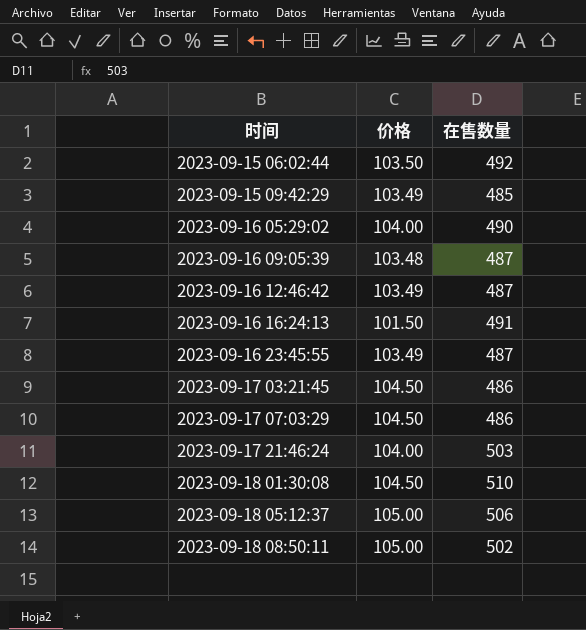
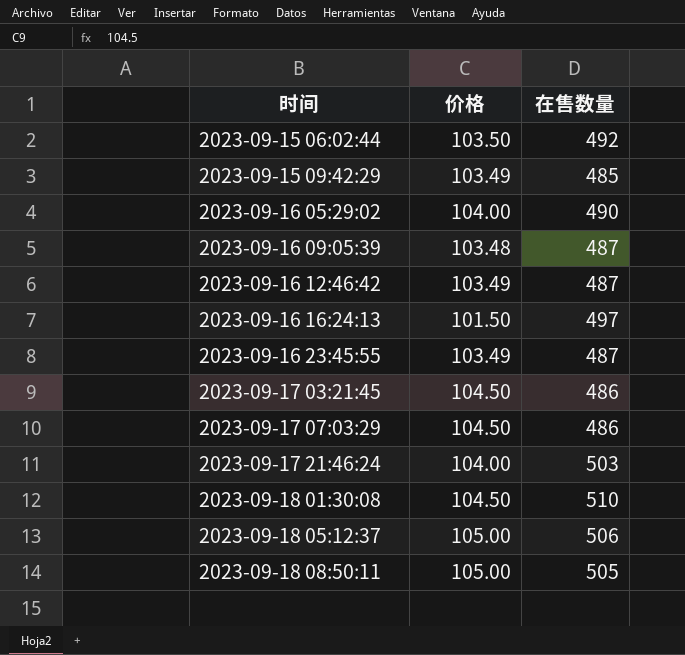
2023-09-16 16:24:13 | 在售数量: 491 -> 497
2023-09-18 08:50:11 | 在售数量: 502 -> 505

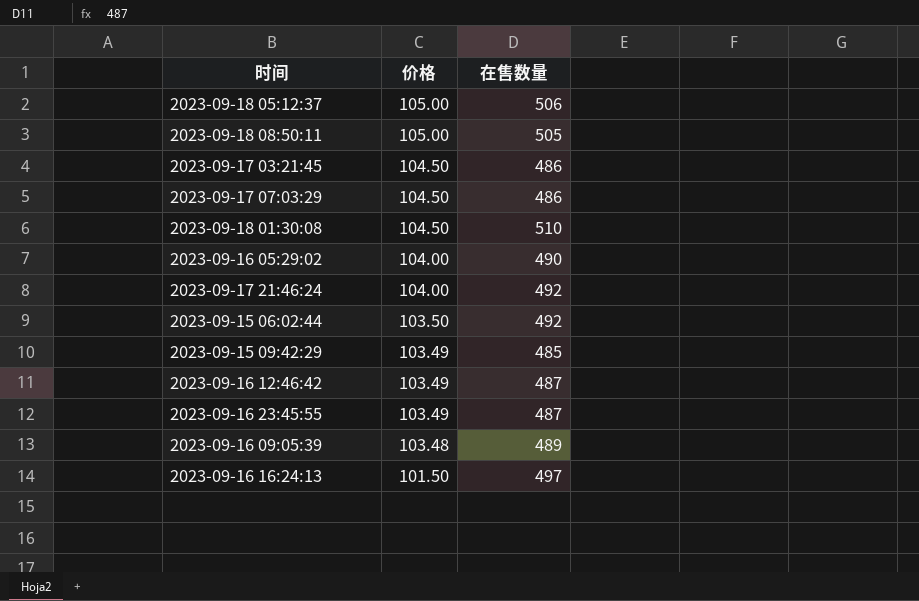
row order: 时间 ascending -> 价格 descending
2023-09-17 21:46:24 | 在售数量: 503 -> 492
2023-09-16 09:05:39 | 在售数量: 487 -> 489

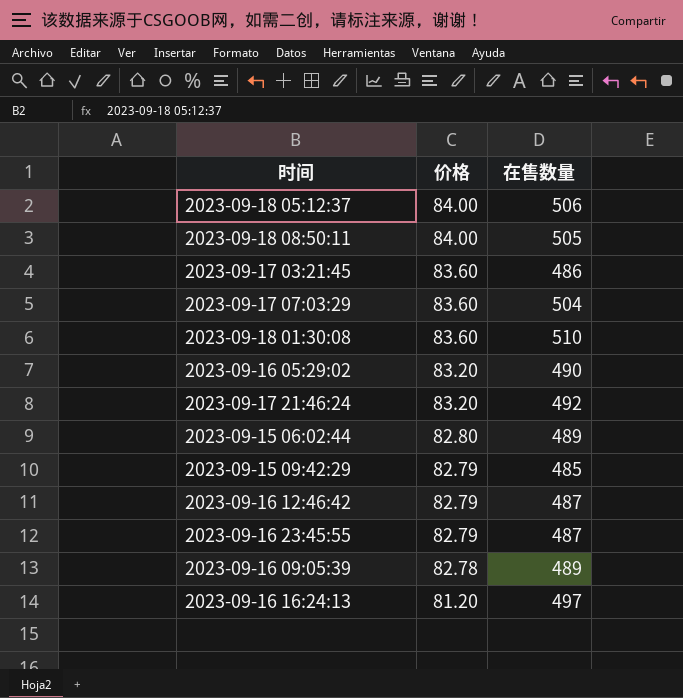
2023-09-18 05:12:37 | 价格: 105.00 -> 84.00
2023-09-18 08:50:11 | 价格: 105.00 -> 84.00
2023-09-17 03:21:45 | 价格: 104.50 -> 83.60
2023-09-17 07:03:29 | 价格: 104.50 -> 83.60
2023-09-17 07:03:29 | 在售数量: 486 -> 504
2023-09-18 01:30:08 | 价格: 104.50 -> 83.60
2023-09-16 05:29:02 | 价格: 104.00 -> 83.20
2023-09-17 21:46:24 | 价格: 104.00 -> 83.20
2023-09-15 06:02:44 | 价格: 103.50 -> 82.80
2023-09-15 06:02:44 | 在售数量: 492 -> 489
2023-09-15 09:42:29 | 价格: 103.49 -> 82.79
2023-09-16 12:46:42 | 价格: 103.49 -> 82.79
2023-09-16 23:45:55 | 价格: 103.49 -> 82.79
2023-09-16 09:05:39 | 价格: 103.48 -> 82.78
2023-09-16 16:24:13 | 价格: 101.50 -> 81.20

